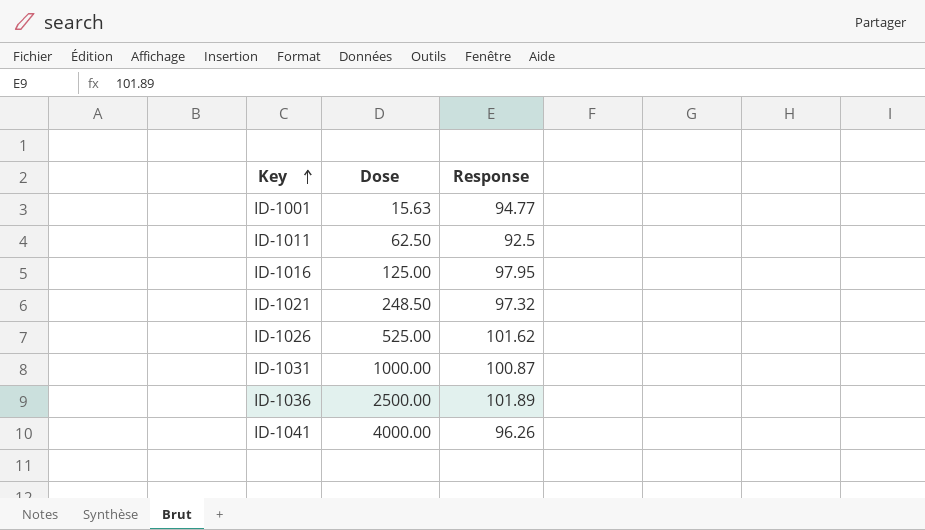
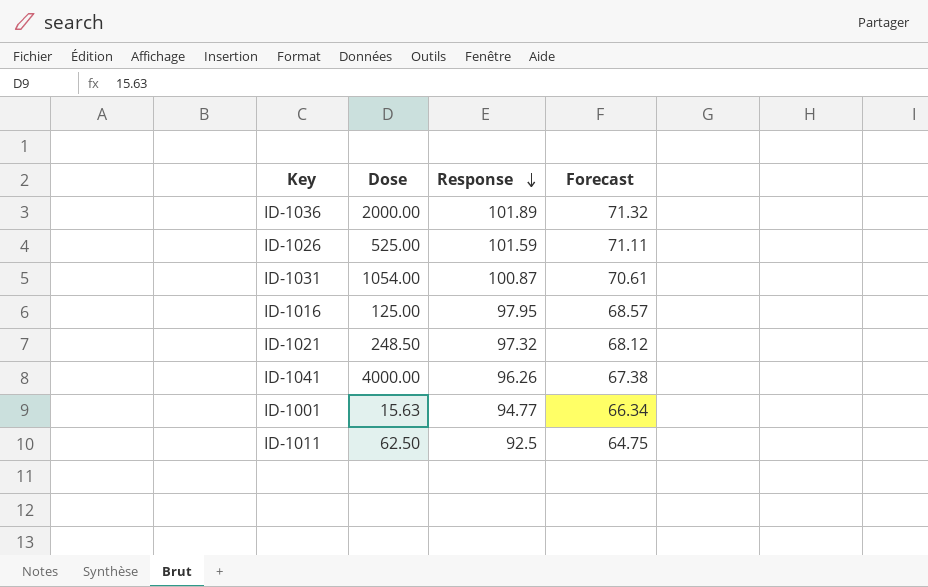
row order: Key ascending -> Response descending
column Forecast | formula: none -> [Response] * 0.7
ID-1036 | Dose: 2500.00 -> 2000.00
ID-1026 | Response: 101.62 -> 101.59
ID-1031 | Dose: 1000.00 -> 1054.00

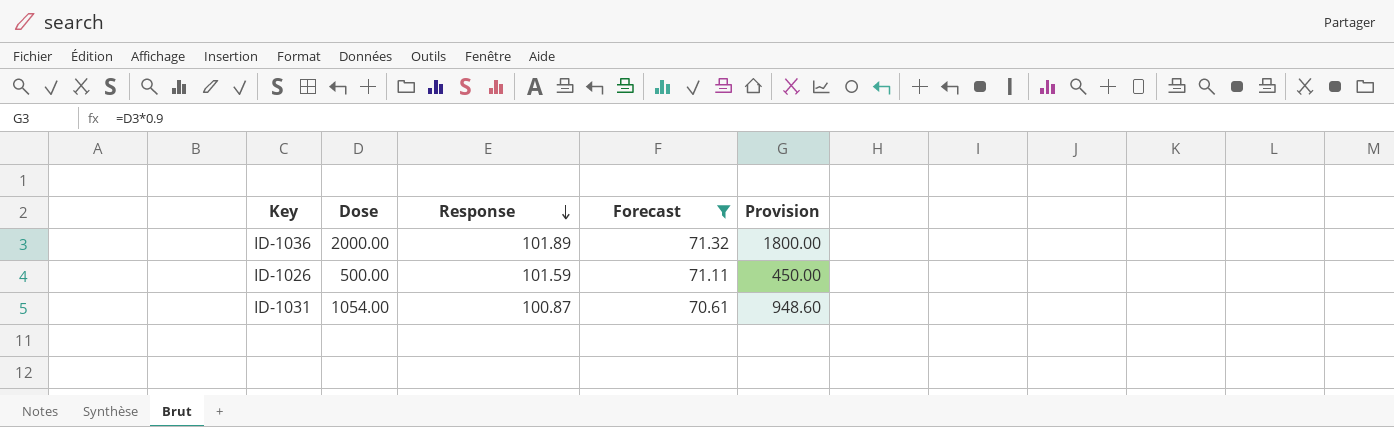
filter: none -> Forecast >= 70.61
column Provision | formula: none -> [Dose] * 0.9
ID-1026 | Dose: 525.00 -> 500.00

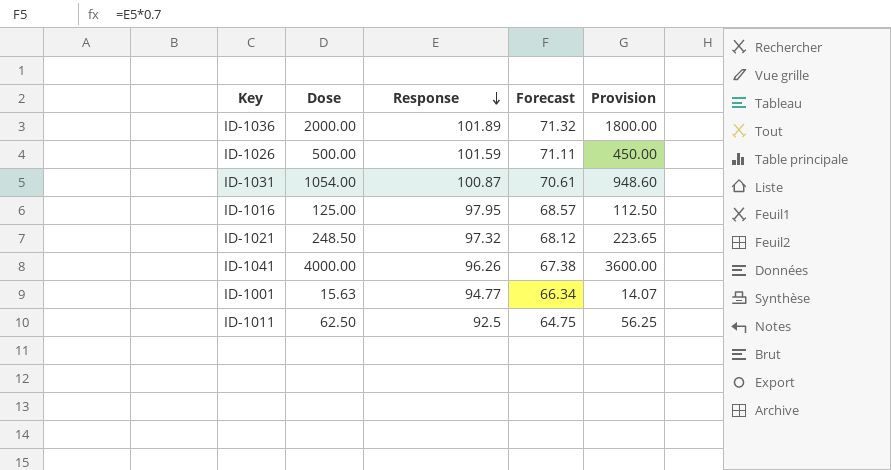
filter: Forecast >= 70.61 -> none

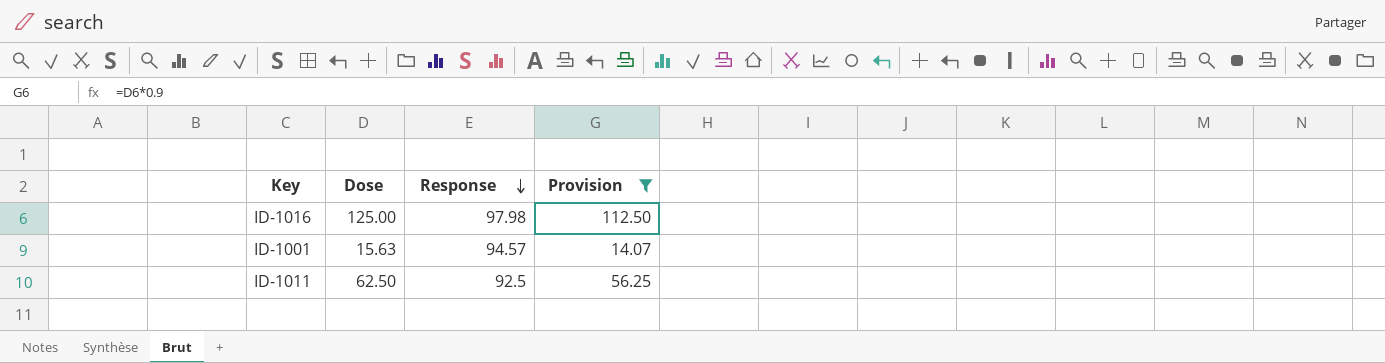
filter: none -> Provision <= 112.50
column Forecast | formula: [Response] * 0.7 -> none
ID-1016 | Response: 97.95 -> 97.98
ID-1001 | Response: 94.77 -> 94.57

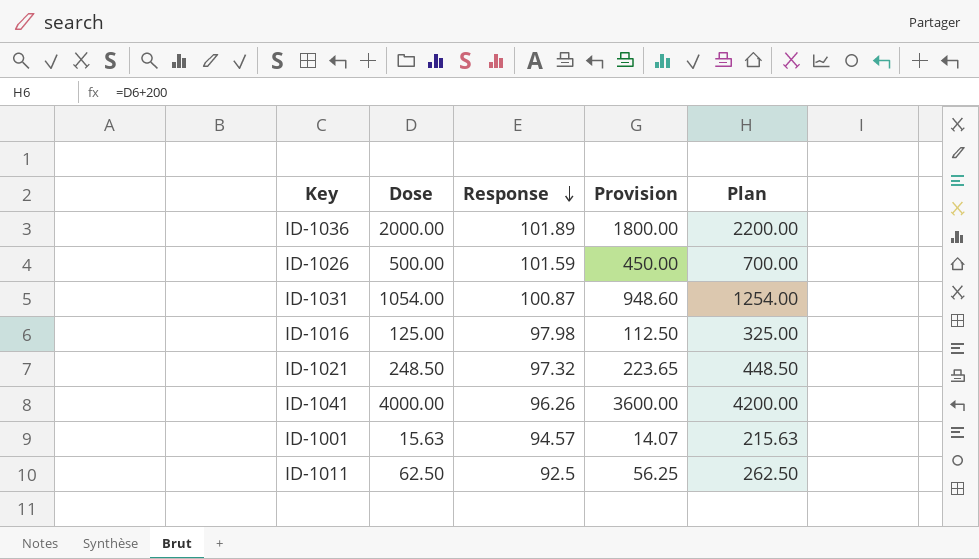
filter: Provision <= 112.50 -> none
column Plan | formula: none -> [Dose] + 200

